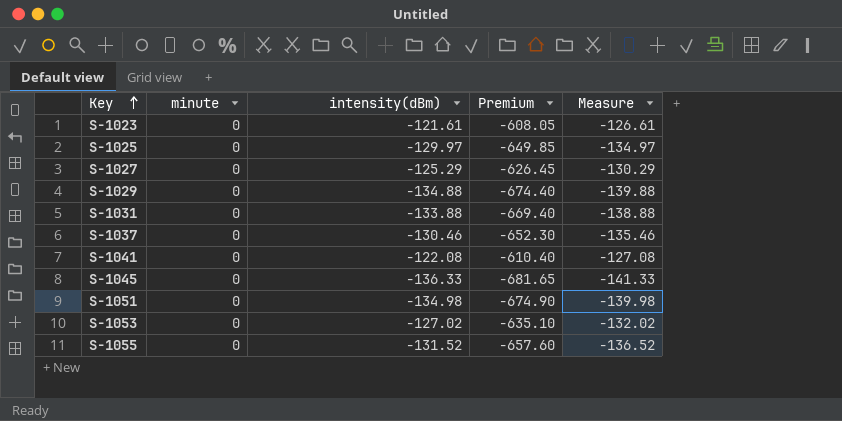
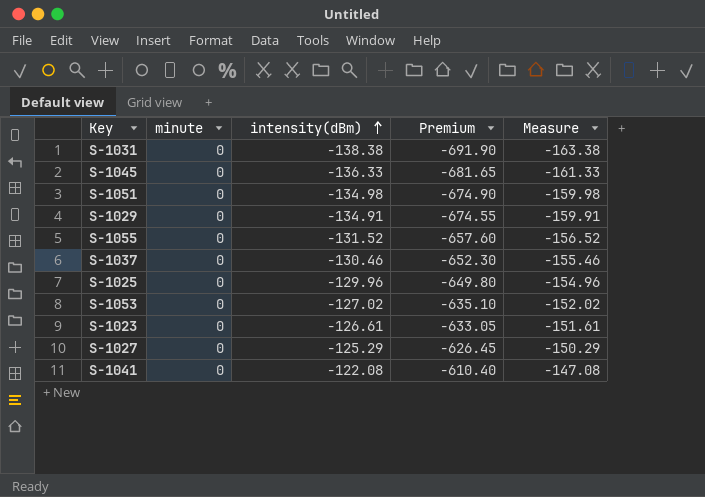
row order: Key ascending -> intensity(dBm) ascending
column Measure | formula: [intensity(dBm)] - 5 -> [intensity(dBm)] - 25
S-1031 | intensity(dBm): -133.88 -> -138.38
S-1031 | Premium: -669.40 -> -691.90
S-1029 | intensity(dBm): -134.88 -> -134.91
S-1029 | Premium: -674.40 -> -674.55
S-1025 | intensity(dBm): -129.97 -> -129.96
S-1025 | Premium: -649.85 -> -649.80
S-1023 | intensity(dBm): -121.61 -> -126.61
S-1023 | Premium: -608.05 -> -633.05

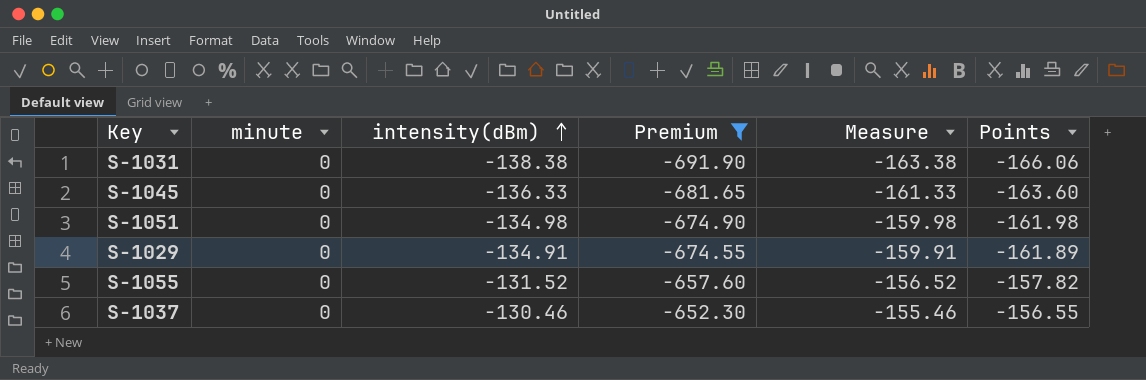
filter: none -> Premium <= -652.30
column Points | formula: none -> [intensity(dBm)] * 1.2

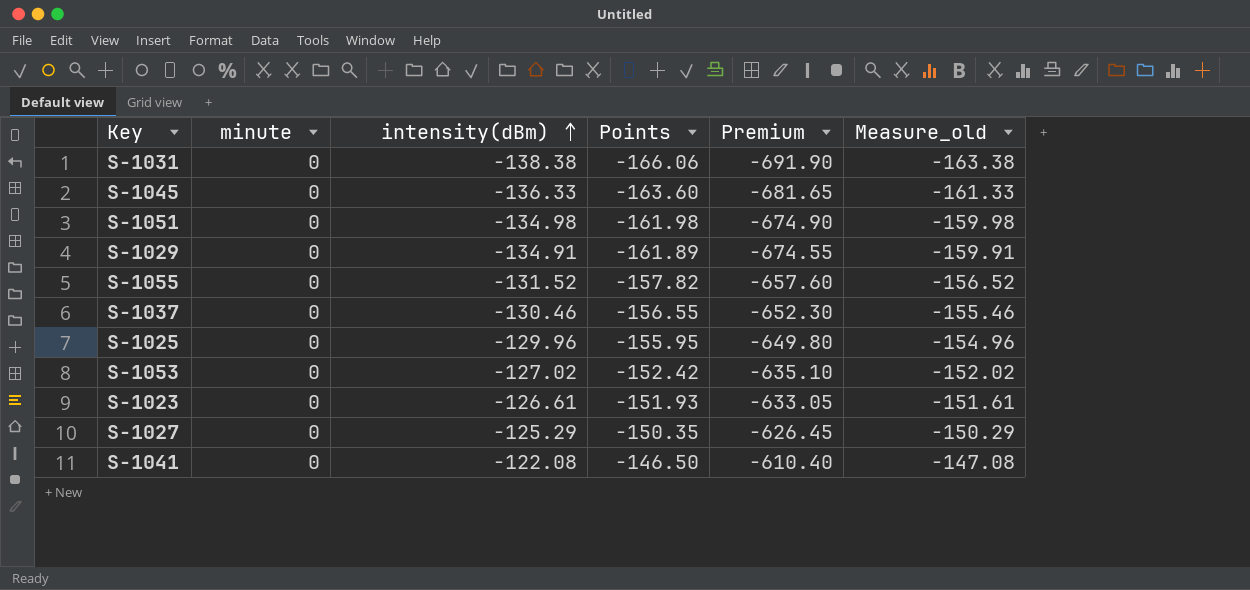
filter: Premium <= -652.30 -> none
column Points | position: 6 -> 4
column name: Measure -> Measure_old

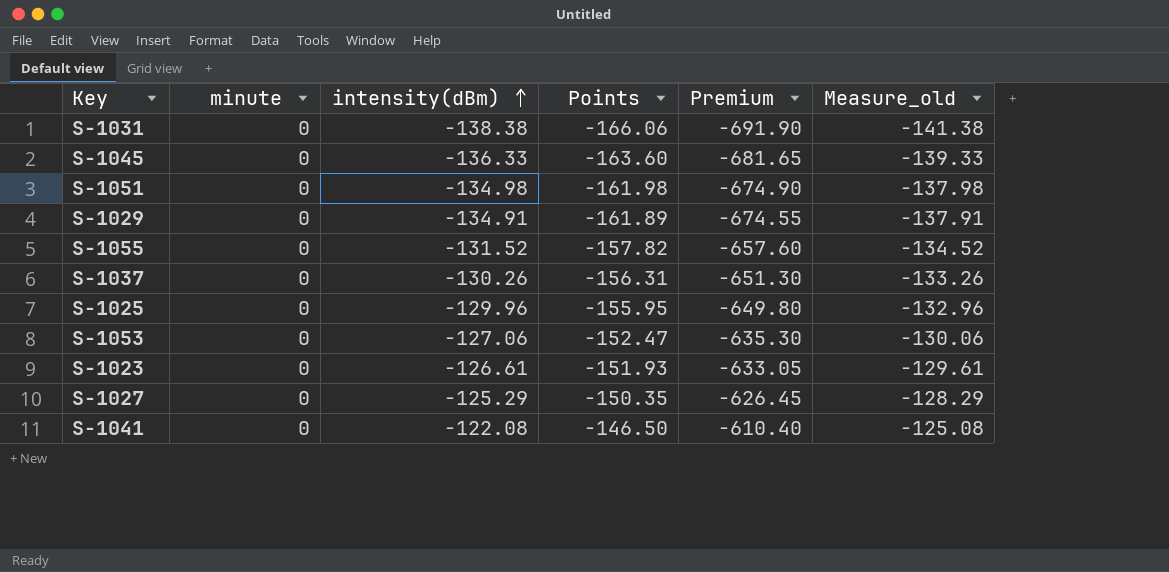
column Measure_old | formula: [intensity(dBm)] - 25 -> [intensity(dBm)] - 3
S-1037 | intensity(dBm): -130.46 -> -130.26
S-1037 | Points: -156.55 -> -156.31
S-1037 | Premium: -652.30 -> -651.30
S-1053 | intensity(dBm): -127.02 -> -127.06
S-1053 | Points: -152.42 -> -152.47
S-1053 | Premium: -635.10 -> -635.30

